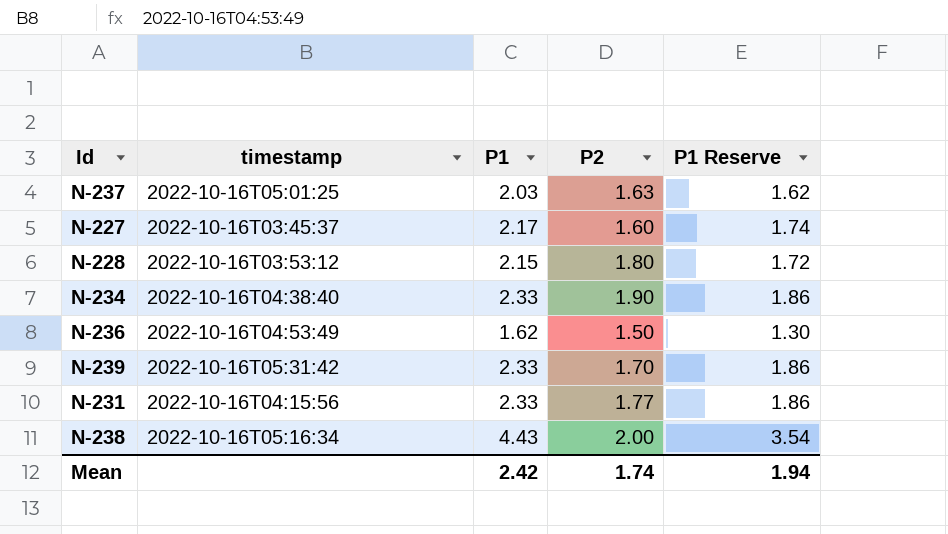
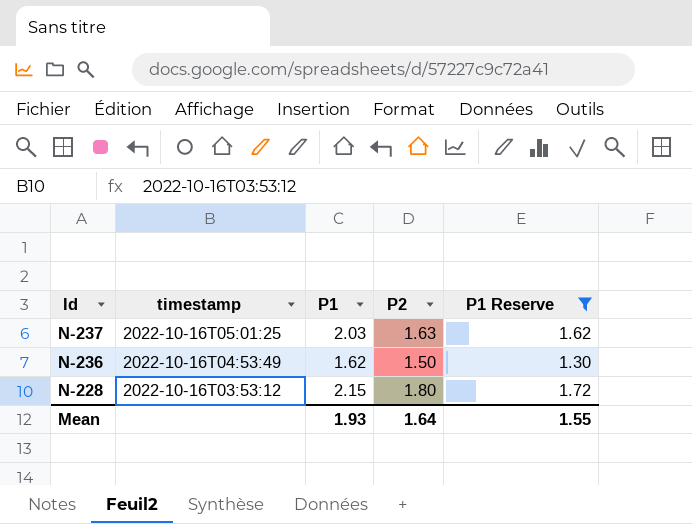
filter: none -> P1 Reserve <= 1.72
row order: none -> Id descending
Mean | P1: 2.42 -> 1.93
Mean | P2: 1.74 -> 1.64
Mean | P1 Reserve: 1.94 -> 1.55

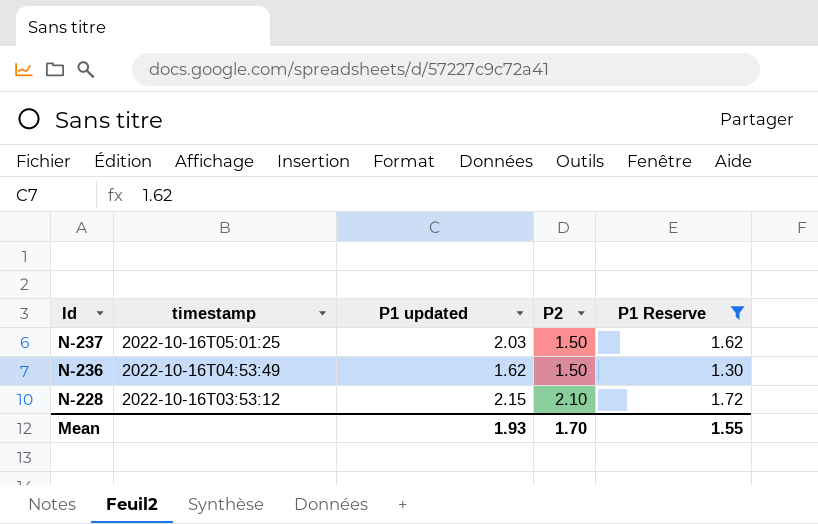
column name: P1 -> P1 updated
N-237 | P2: 1.63 -> 1.50
N-228 | P2: 1.80 -> 2.10
Mean | P2: 1.64 -> 1.70

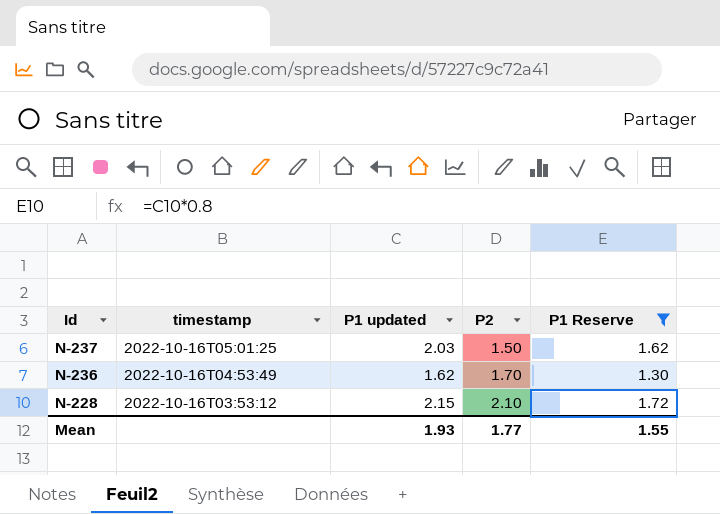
N-236 | P2: 1.50 -> 1.70
Mean | P2: 1.70 -> 1.77

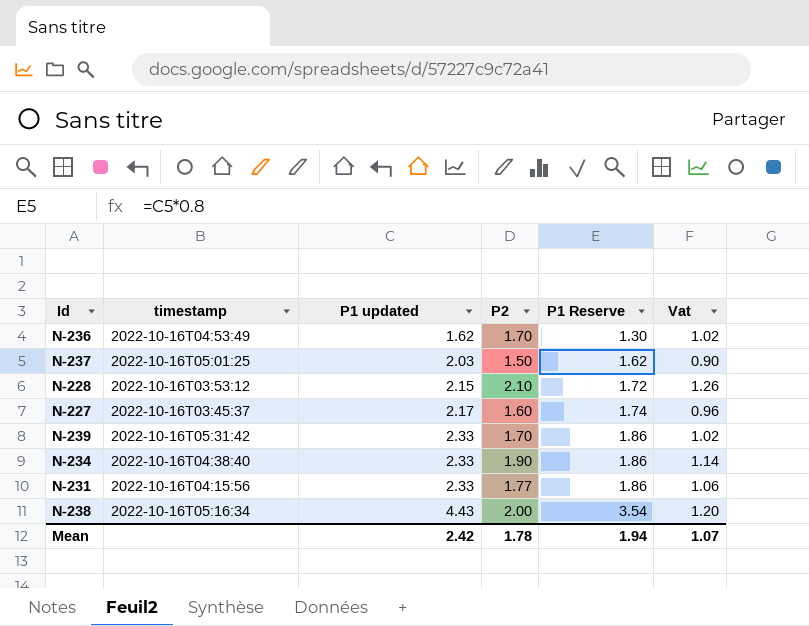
filter: P1 Reserve <= 1.72 -> none
row order: Id descending -> P1 updated ascending
column Vat | formula: none -> [P2] * 0.6
Mean | P1 updated: 1.93 -> 2.42
Mean | P2: 1.77 -> 1.78
Mean | P1 Reserve: 1.55 -> 1.94

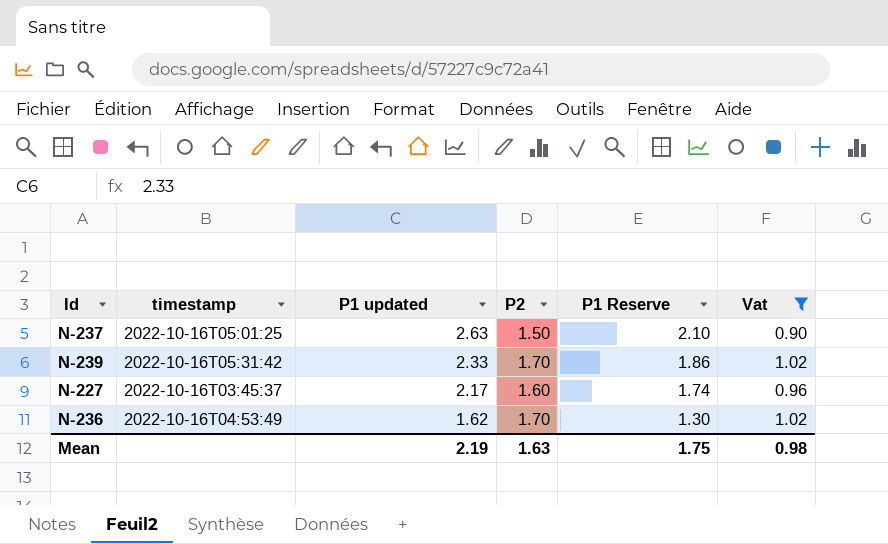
filter: none -> Vat <= 1.02
row order: P1 updated ascending -> P1 updated descending
N-237 | P1 updated: 2.03 -> 2.63
N-237 | P1 Reserve: 1.62 -> 2.10
Mean | P1 updated: 2.42 -> 2.19
Mean | P2: 1.78 -> 1.63
Mean | P1 Reserve: 1.94 -> 1.75
Mean | Vat: 1.07 -> 0.98

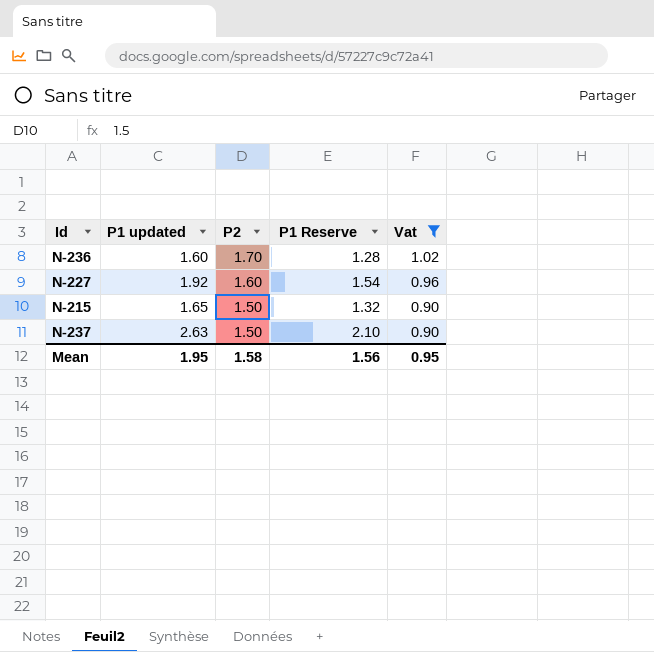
row order: P1 updated descending -> P2 descending
column timestamp | position: 2 -> none
row N-239: 2022-10-16T05:31:42 | 2.33 | 1.70 | 1.86 | 1.02 -> none
N-236 | P1 updated: 1.62 -> 1.60
N-236 | P1 Reserve: 1.30 -> 1.28
N-227 | P1 updated: 2.17 -> 1.92
N-227 | P1 Reserve: 1.74 -> 1.54
row N-215: none -> 1.65 | 1.50 | 1.32 | 0.90
Mean | P1 updated: 2.19 -> 1.95
Mean | P2: 1.63 -> 1.58
Mean | P1 Reserve: 1.75 -> 1.56
Mean | Vat: 0.98 -> 0.95

